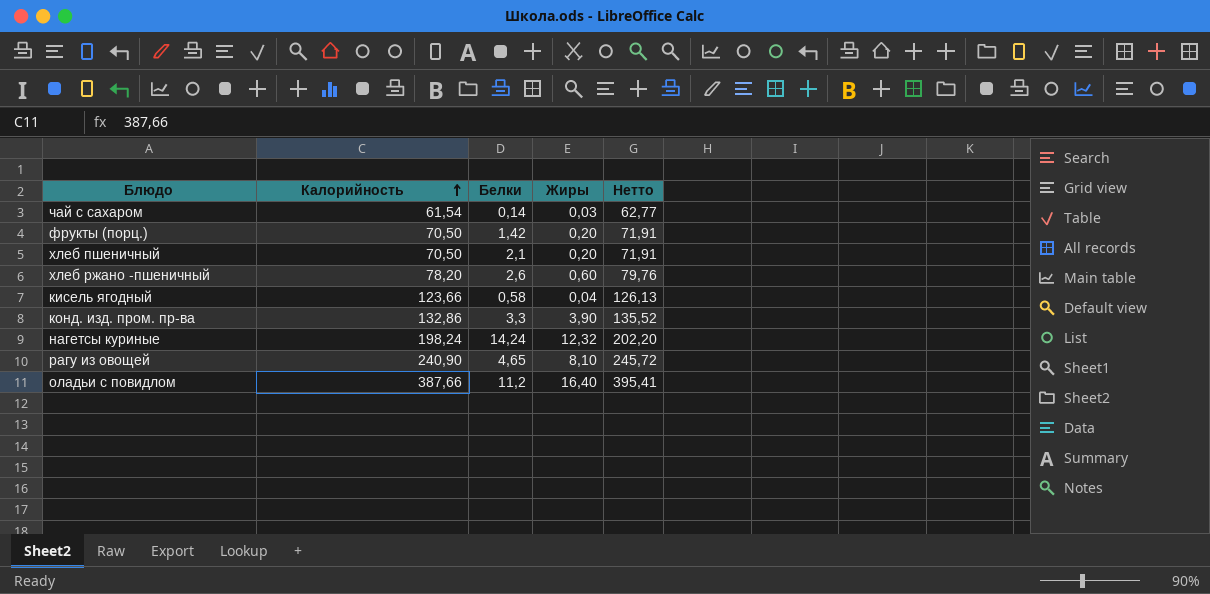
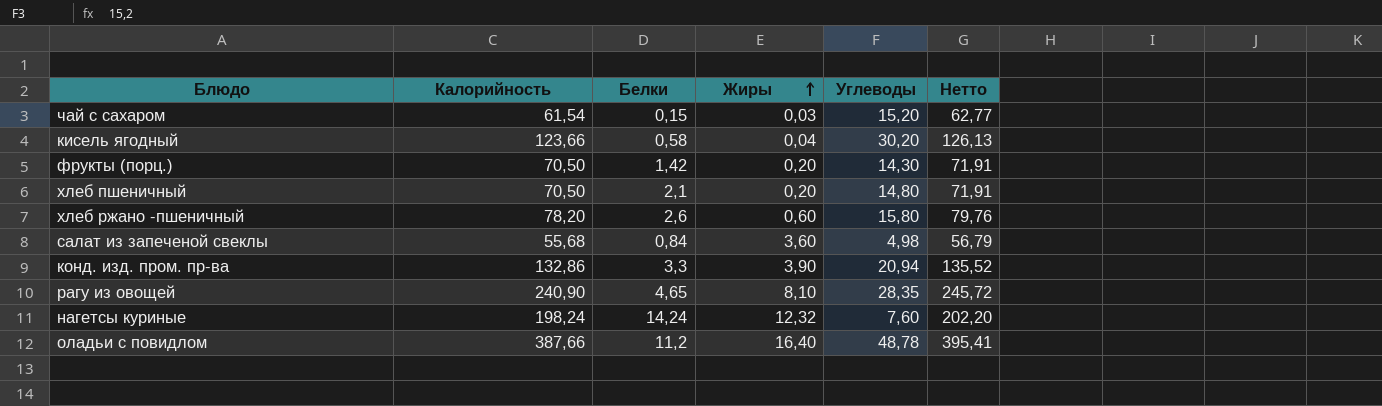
row order: Калорийность ascending -> Жиры ascending
column Углеводы | position: none -> 5
чай с сахаром | Белки: 0,14 -> 0,15
row салат из запеченой свеклы: none -> 55,68 | 0,84 | 3,60 | 4,98 | 56,79

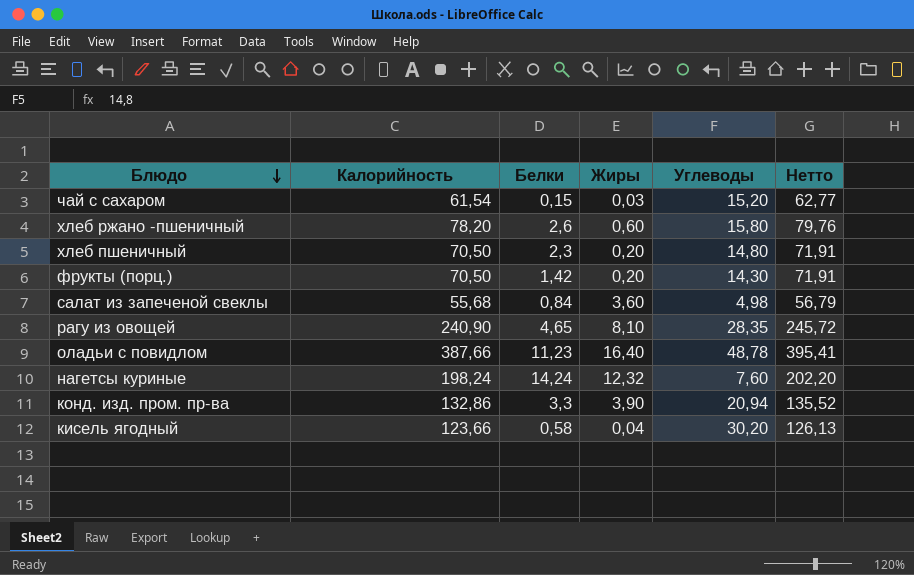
row order: Жиры ascending -> Блюдо descending
хлеб пшеничный | Белки: 2,1 -> 2,3
оладьи с повидлом | Белки: 11,2 -> 11,23

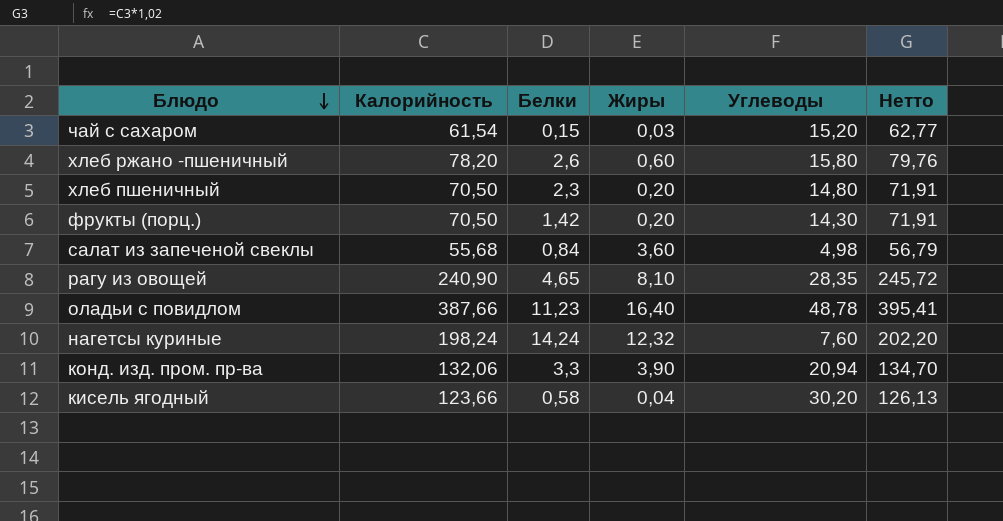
конд. изд. пром. пр-ва | Калорийность: 132,86 -> 132,06
конд. изд. пром. пр-ва | Нетто: 135,52 -> 134,70

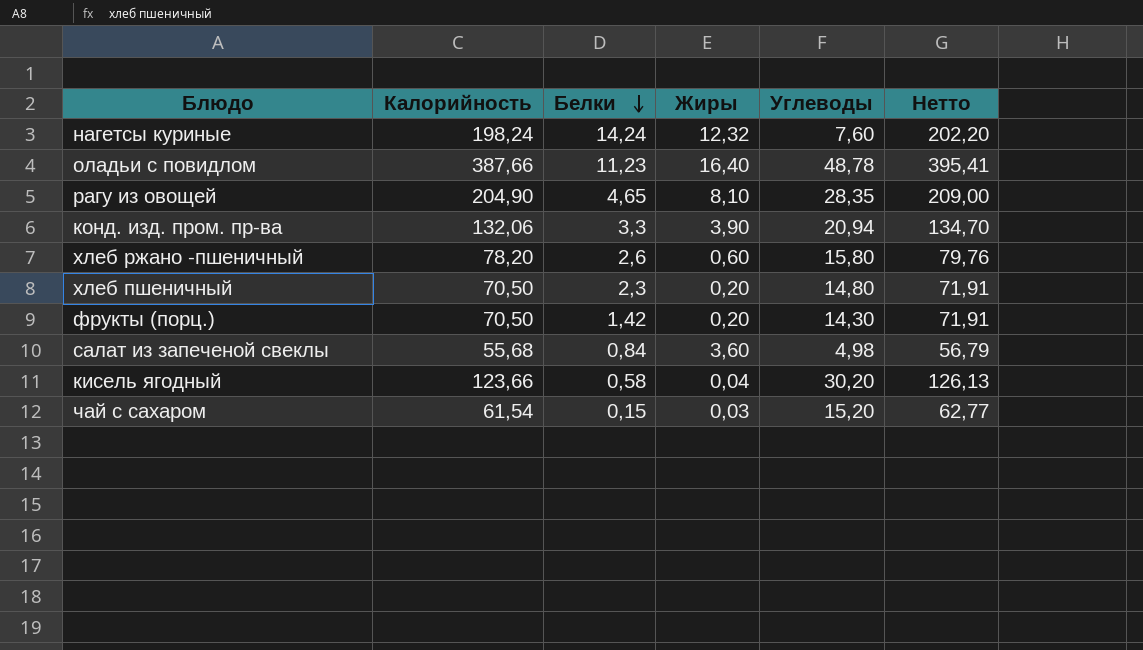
row order: Блюдо descending -> Белки descending
рагу из овощей | Калорийность: 240,90 -> 204,90
рагу из овощей | Нетто: 245,72 -> 209,00

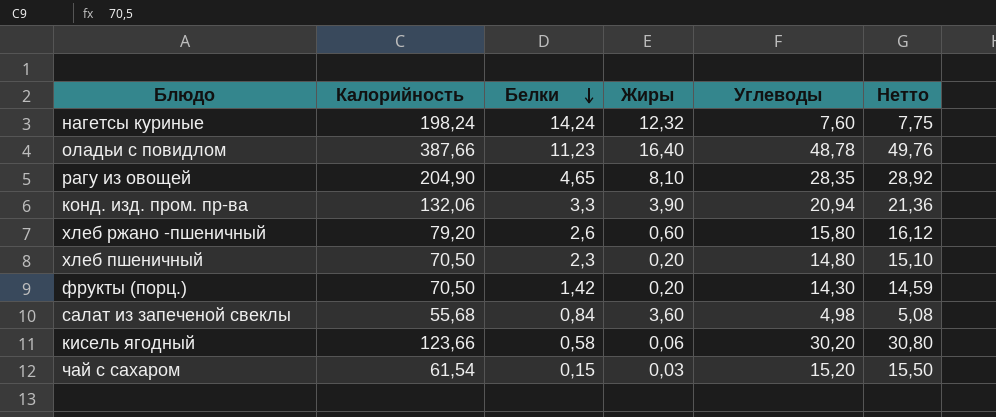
column Нетто | formula: [Калорийность] * 1,02 -> [Углеводы] * 1,02
хлеб ржано -пшеничный | Калорийность: 78,20 -> 79,20
кисель ягодный | Жиры: 0,04 -> 0,06

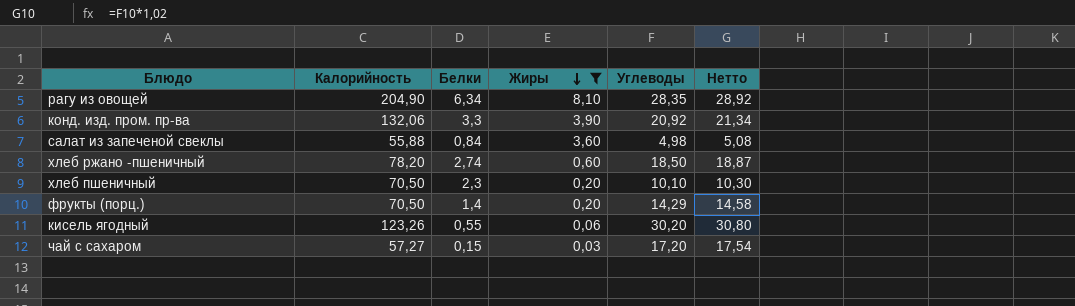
filter: none -> Жиры <= 8,10
row order: Белки descending -> Жиры descending
рагу из овощей | Белки: 4,65 -> 6,34
конд. изд. пром. пр-ва | Углеводы: 20,94 -> 20,92
конд. изд. пром. пр-ва | Нетто: 21,36 -> 21,34
салат из запеченой свеклы | Калорийность: 55,68 -> 55,88
хлеб ржано -пшеничный | Калорийность: 79,20 -> 78,20
хлеб ржано -пшеничный | Белки: 2,6 -> 2,74
хлеб ржано -пшеничный | Углеводы: 15,80 -> 18,50
хлеб ржано -пшеничный | Нетто: 16,12 -> 18,87
хлеб пшеничный | Углеводы: 14,80 -> 10,10
хлеб пшеничный | Нетто: 15,10 -> 10,30
фрукты (порц.) | Белки: 1,42 -> 1,4
фрукты (порц.) | Углеводы: 14,30 -> 14,29
фрукты (порц.) | Нетто: 14,59 -> 14,58
кисель ягодный | Калорийность: 123,66 -> 123,26
кисель ягодный | Белки: 0,58 -> 0,55
чай с сахаром | Калорийность: 61,54 -> 57,27
чай с сахаром | Углеводы: 15,20 -> 17,20
чай с сахаром | Нетто: 15,50 -> 17,54

